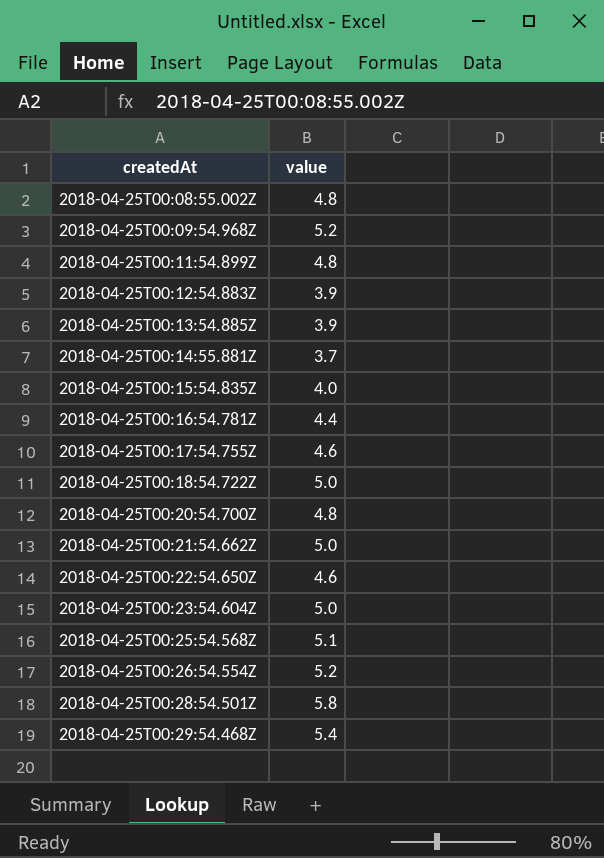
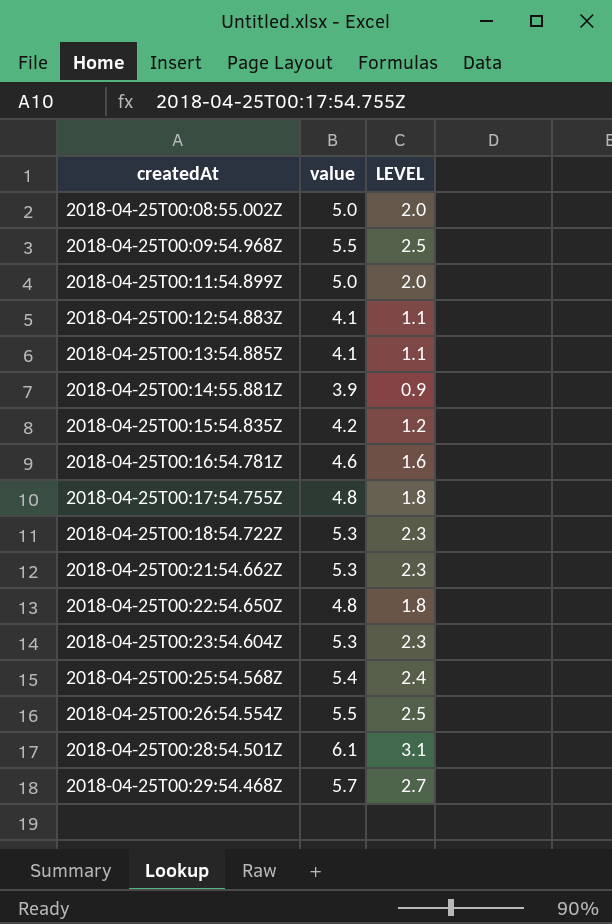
column LEVEL | formula: none -> [value] - 3
row 2018-04-25T00:20:54.700Z: 4.8 -> none
2018-04-25T00:08:55.002Z | value: 4.8 -> 5.0
2018-04-25T00:09:54.968Z | value: 5.2 -> 5.5
2018-04-25T00:11:54.899Z | value: 4.8 -> 5.0
2018-04-25T00:12:54.883Z | value: 3.9 -> 4.1
2018-04-25T00:13:54.885Z | value: 3.9 -> 4.1
2018-04-25T00:14:55.881Z | value: 3.7 -> 3.9
2018-04-25T00:15:54.835Z | value: 4.0 -> 4.2
2018-04-25T00:16:54.781Z | value: 4.4 -> 4.6
2018-04-25T00:17:54.755Z | value: 4.6 -> 4.8
2018-04-25T00:18:54.722Z | value: 5.0 -> 5.3
2018-04-25T00:21:54.662Z | value: 5.0 -> 5.3
2018-04-25T00:22:54.650Z | value: 4.6 -> 4.8
2018-04-25T00:23:54.604Z | value: 5.0 -> 5.3
2018-04-25T00:25:54.568Z | value: 5.1 -> 5.4
2018-04-25T00:26:54.554Z | value: 5.2 -> 5.5
2018-04-25T00:28:54.501Z | value: 5.8 -> 6.1
2018-04-25T00:29:54.468Z | value: 5.4 -> 5.7

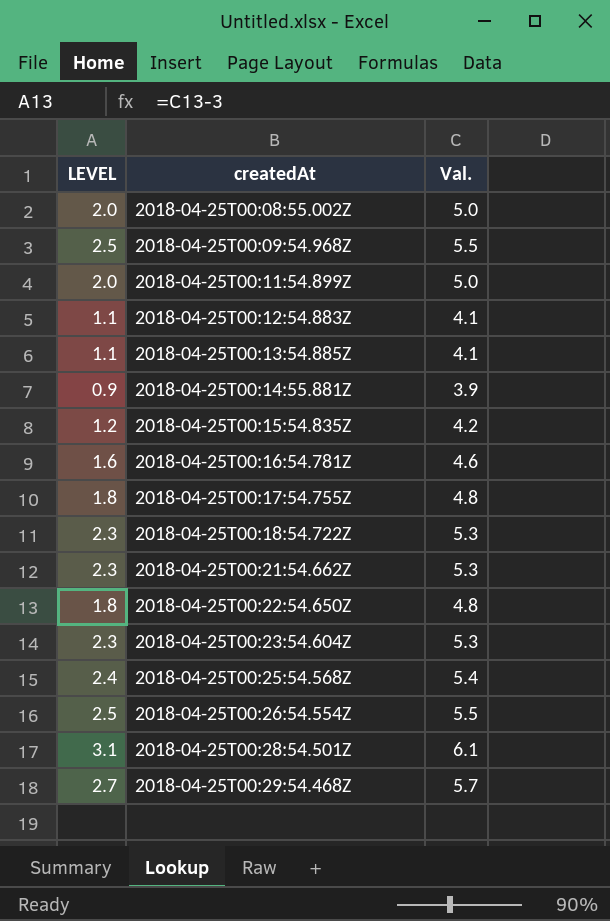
column LEVEL | position: 3 -> 1
column name: value -> Val.

